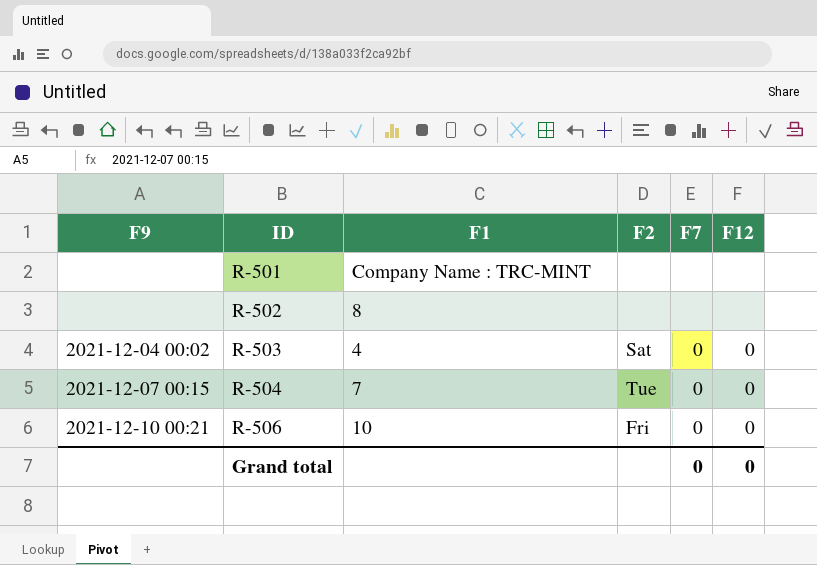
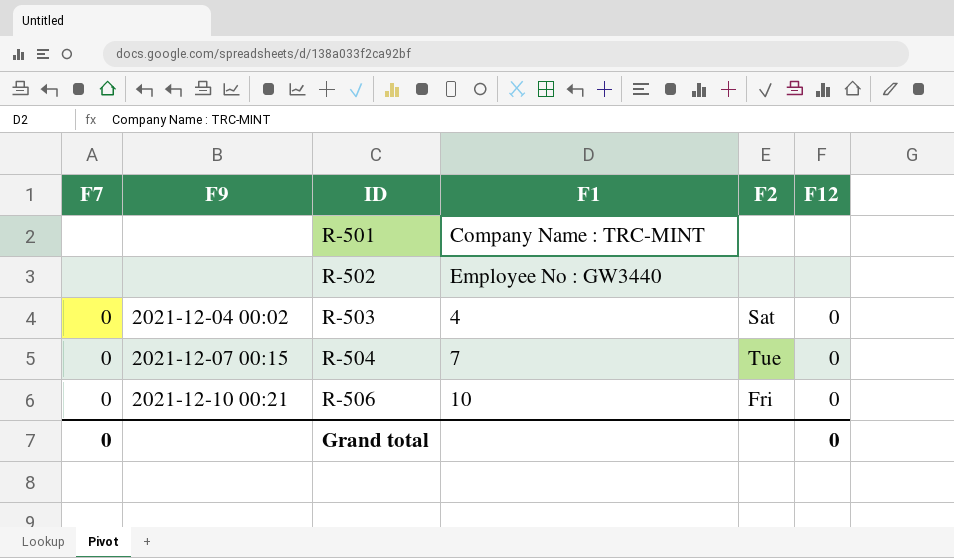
column F7 | position: 5 -> 1
R-502 | F1: 8 -> Employee No : GW3440

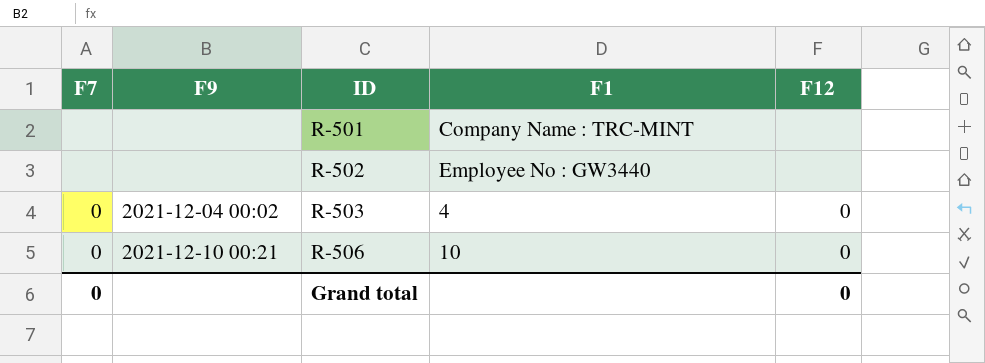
column F2 | position: 5 -> none
row R-504: 0 | 2021-12-07 00:15 | 7 | Tue | 0 -> none

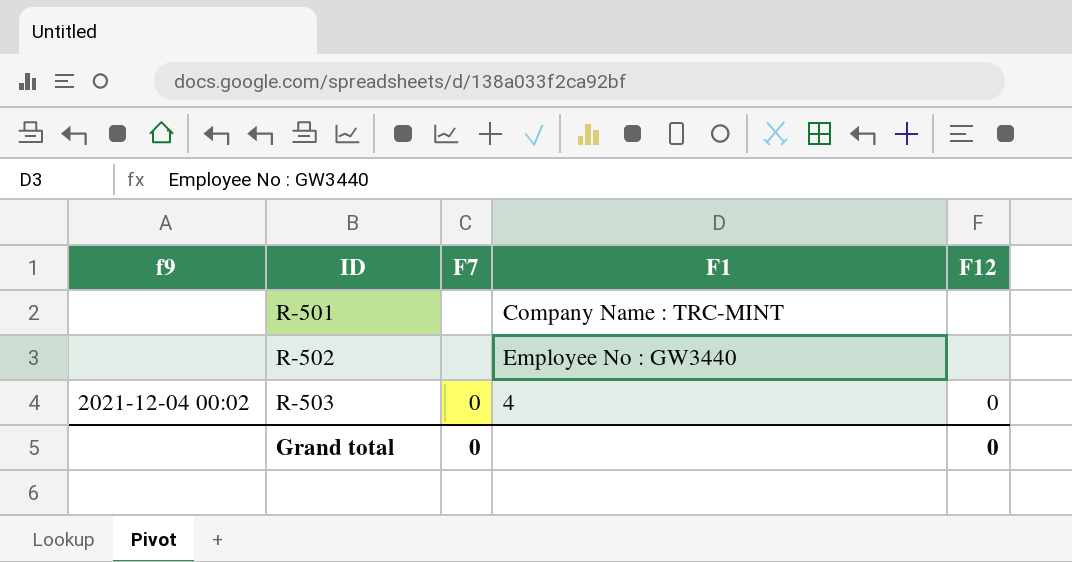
column name: F9 -> f9
column F7 | position: 1 -> 3
row R-506: 0 | 2021-12-10 00:21 | 10 | 0 -> none

